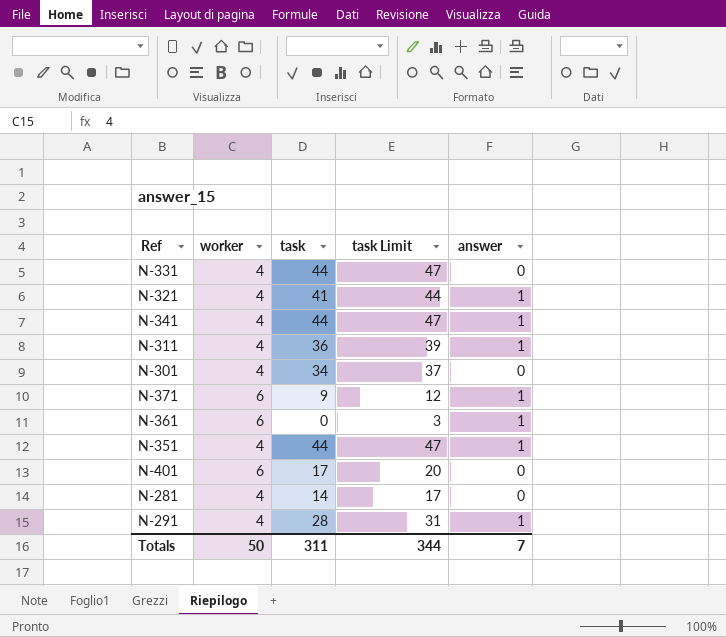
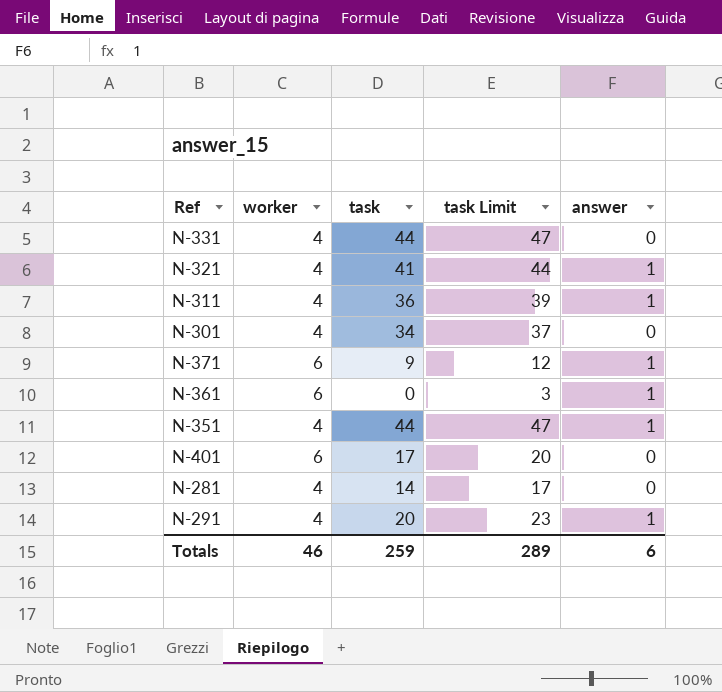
row N-341: 4 | 44 | 47 | 1 -> none
N-291 | task: 28 -> 20
N-291 | task Limit: 31 -> 23
Totals | worker: 50 -> 46
Totals | task: 311 -> 259
Totals | task Limit: 344 -> 289
Totals | answer: 7 -> 6

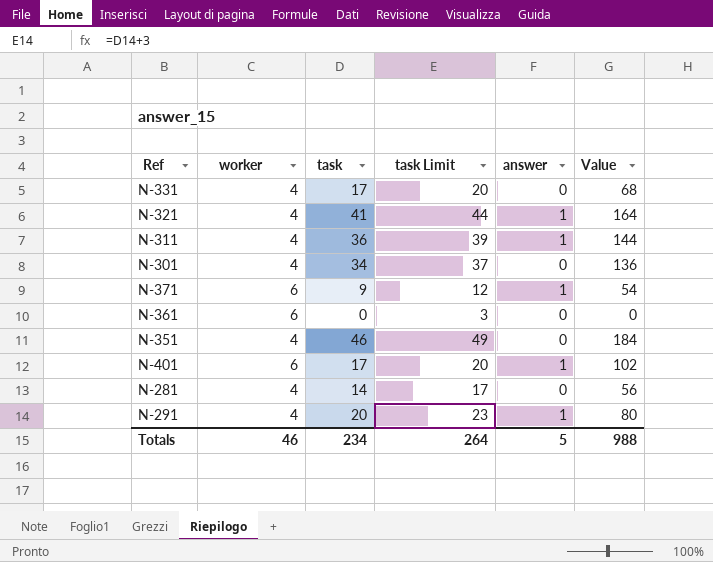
column Value | formula: none -> [worker] * [task]
N-331 | task: 44 -> 17
N-331 | task Limit: 47 -> 20
N-361 | answer: 1 -> 0
N-351 | task: 44 -> 46
N-351 | task Limit: 47 -> 49
N-351 | answer: 1 -> 0
N-401 | answer: 0 -> 1
Totals | task: 259 -> 234
Totals | task Limit: 289 -> 264
Totals | answer: 6 -> 5

